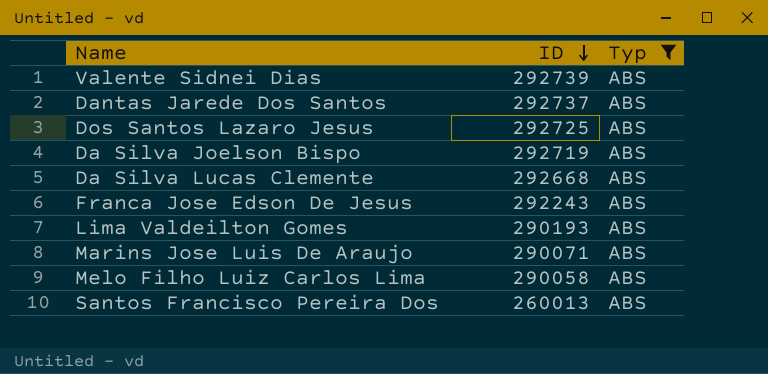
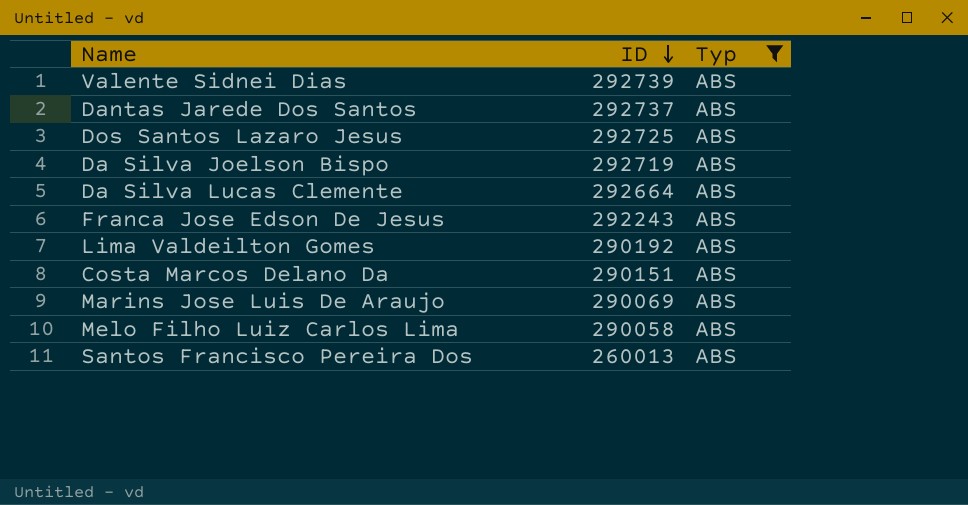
Da Silva Lucas Clemente | ID: 292668 -> 292664
Lima Valdeilton Gomes | ID: 290193 -> 290192
row Costa Marcos Delano Da: none -> 290151 | ABS
Marins Jose Luis De Araujo | ID: 290071 -> 290069

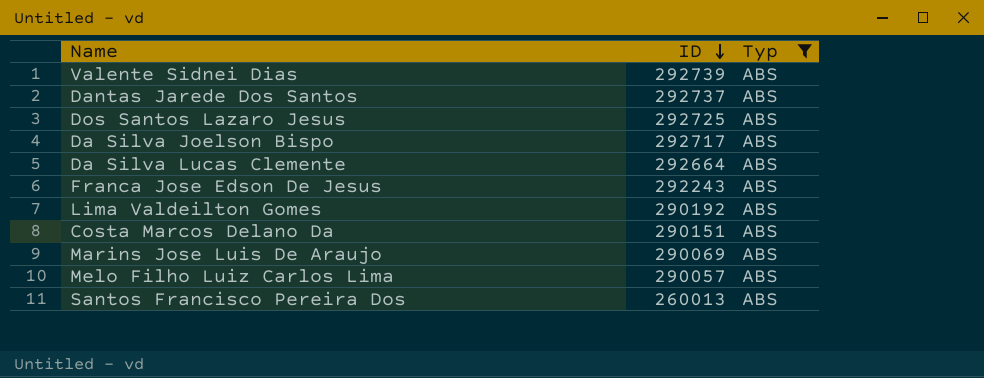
Da Silva Joelson Bispo | ID: 292719 -> 292717
Melo Filho Luiz Carlos Lima | ID: 290058 -> 290057

